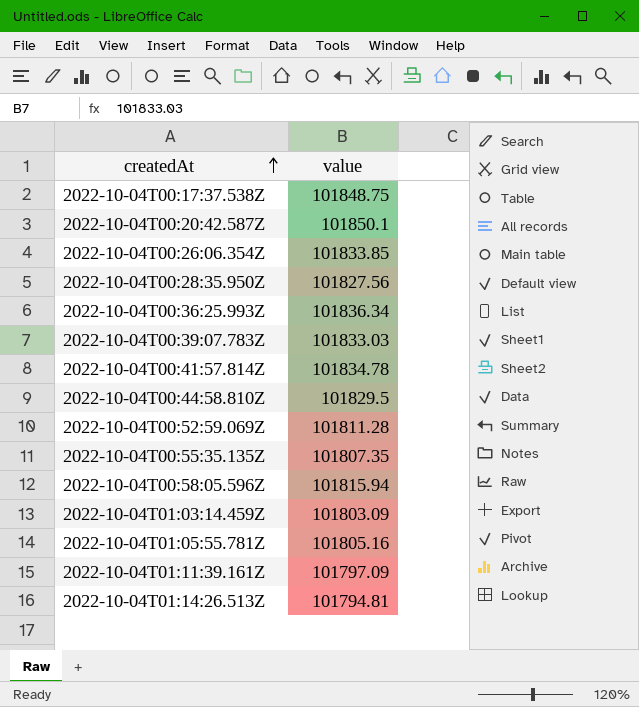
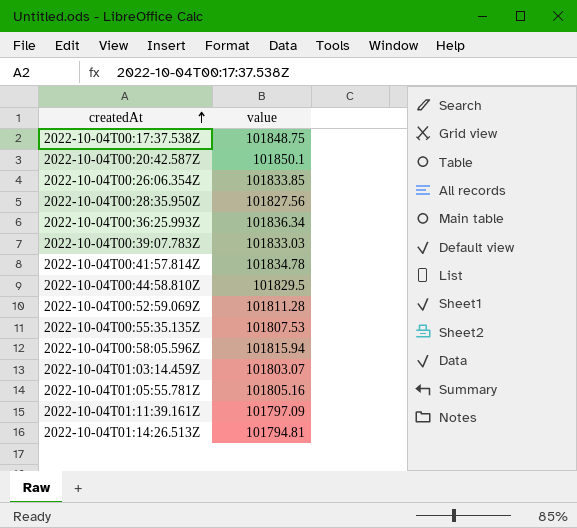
2022-10-04T00:55:35.135Z | value: 101807.35 -> 101807.53
2022-10-04T01:03:14.459Z | value: 101803.09 -> 101803.07

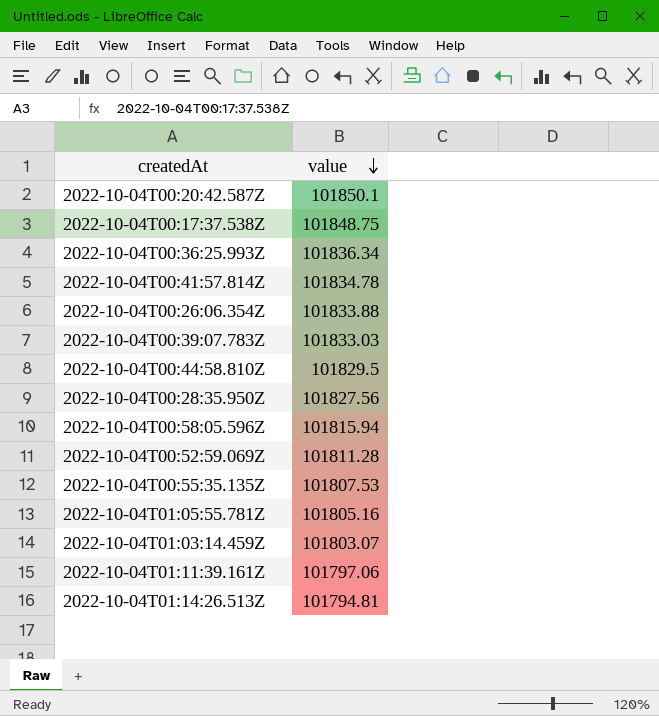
row order: createdAt ascending -> value descending
2022-10-04T00:26:06.354Z | value: 101833.85 -> 101833.88
2022-10-04T01:11:39.161Z | value: 101797.09 -> 101797.06

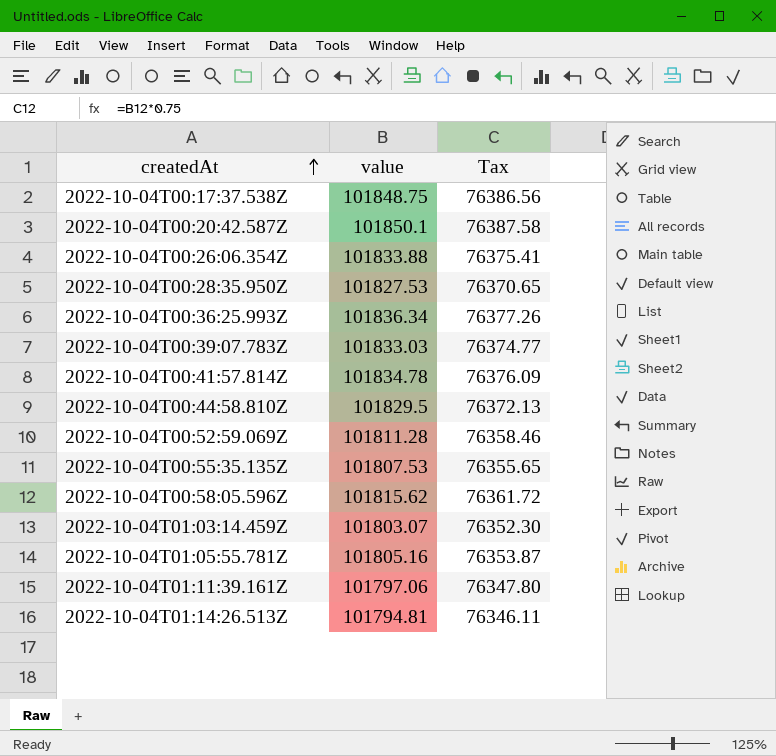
row order: value descending -> createdAt ascending
column Tax | formula: none -> [value] * 0.75
2022-10-04T00:28:35.950Z | value: 101827.56 -> 101827.53
2022-10-04T00:58:05.596Z | value: 101815.94 -> 101815.62

